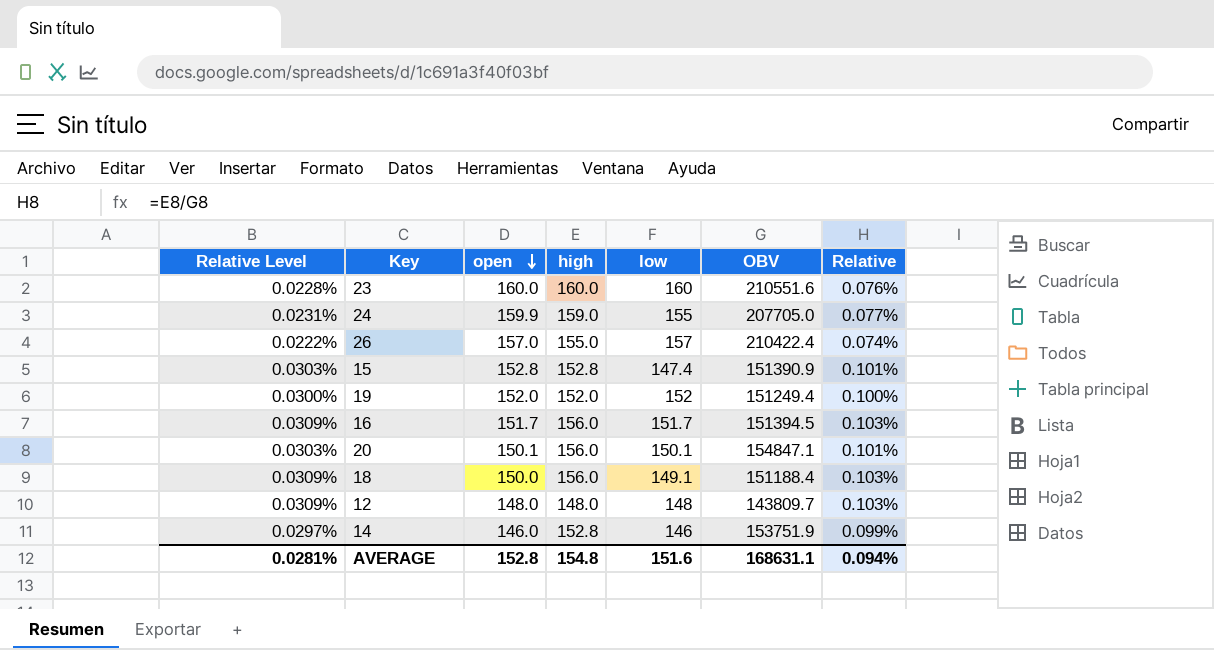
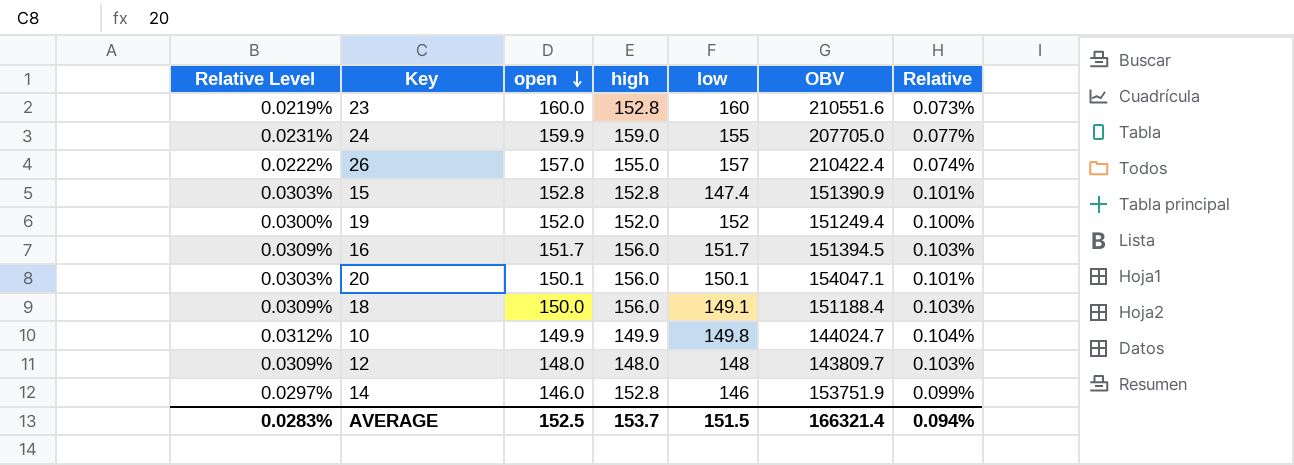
23 | Relative Level: 0.0228% -> 0.0219%
23 | high: 160.0 -> 152.8
23 | Relative: 0.076% -> 0.073%
20 | OBV: 154847.1 -> 154047.1
row 10: none -> 0.0312% | 149.9 | 149.9 | 149.8 | 144024.7 | 0.104%
AVERAGE | Relative Level: 0.0281% -> 0.0283%
AVERAGE | open: 152.8 -> 152.5
AVERAGE | high: 154.8 -> 153.7
AVERAGE | low: 151.6 -> 151.5
AVERAGE | OBV: 168631.1 -> 166321.4

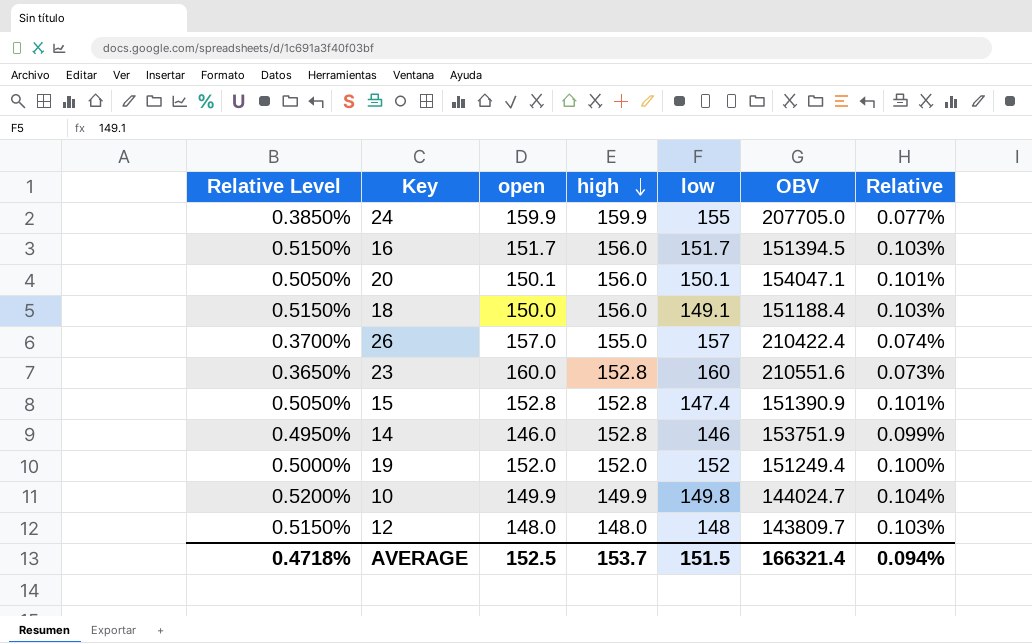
row order: open descending -> high descending
column Relative Level | formula: [Relative] * 0.3 -> [Relative] * 5
24 | high: 159.0 -> 159.9
AVERAGE | Relative Level: 0.0283% -> 0.4718%

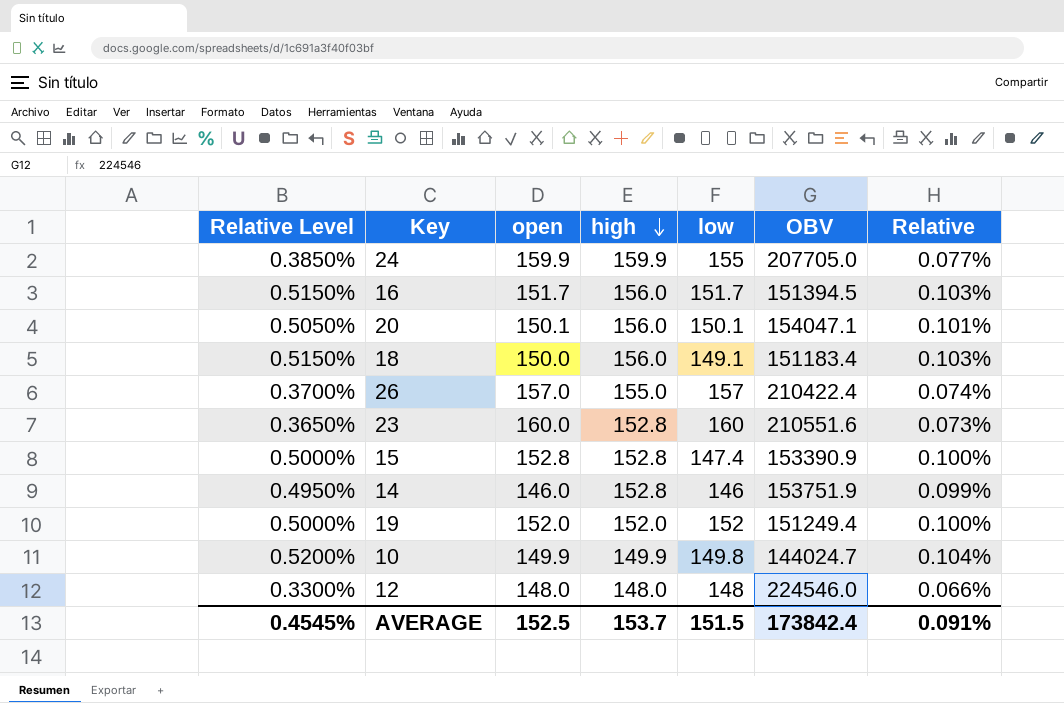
18 | OBV: 151188.4 -> 151183.4
15 | Relative Level: 0.5050% -> 0.5000%
15 | OBV: 151390.9 -> 153390.9
15 | Relative: 0.101% -> 0.100%
12 | Relative Level: 0.5150% -> 0.3300%
12 | OBV: 143809.7 -> 224546.0
12 | Relative: 0.103% -> 0.066%
AVERAGE | Relative Level: 0.4718% -> 0.4545%
AVERAGE | OBV: 166321.4 -> 173842.4
AVERAGE | Relative: 0.094% -> 0.091%

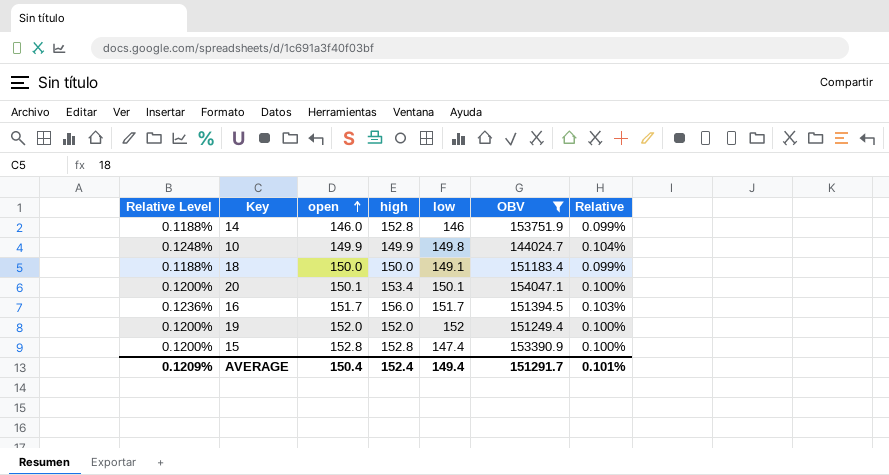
filter: none -> OBV <= 154047.1
row order: high descending -> open ascending
column Relative Level | formula: [Relative] * 5 -> [Relative] * 1.2
18 | high: 156.0 -> 150.0
18 | Relative: 0.103% -> 0.099%
20 | high: 156.0 -> 153.4
20 | Relative: 0.101% -> 0.100%
AVERAGE | Relative Level: 0.4545% -> 0.1209%
AVERAGE | open: 152.5 -> 150.4
AVERAGE | high: 153.7 -> 152.4
AVERAGE | low: 151.5 -> 149.4
AVERAGE | OBV: 173842.4 -> 151291.7
AVERAGE | Relative: 0.091% -> 0.101%

